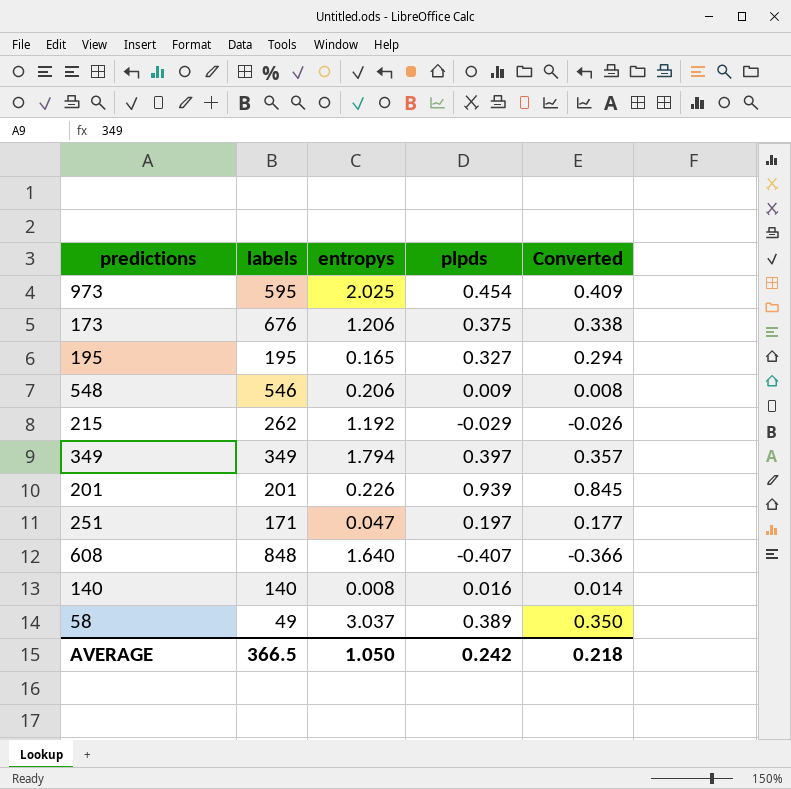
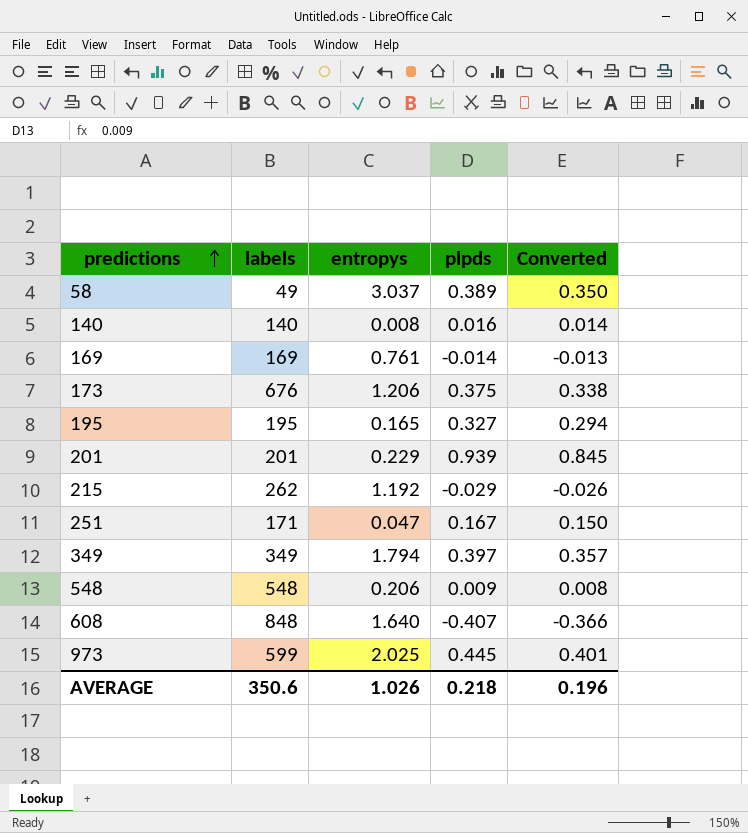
row order: none -> predictions ascending
row 169: none -> 169 | 0.761 | -0.014 | -0.013
201 | entropys: 0.226 -> 0.229
251 | plpds: 0.197 -> 0.167
251 | Converted: 0.177 -> 0.150
548 | labels: 546 -> 548
973 | labels: 595 -> 599
973 | plpds: 0.454 -> 0.445
973 | Converted: 0.409 -> 0.401
AVERAGE | labels: 366.5 -> 350.6
AVERAGE | entropys: 1.050 -> 1.026
AVERAGE | plpds: 0.242 -> 0.218
AVERAGE | Converted: 0.218 -> 0.196

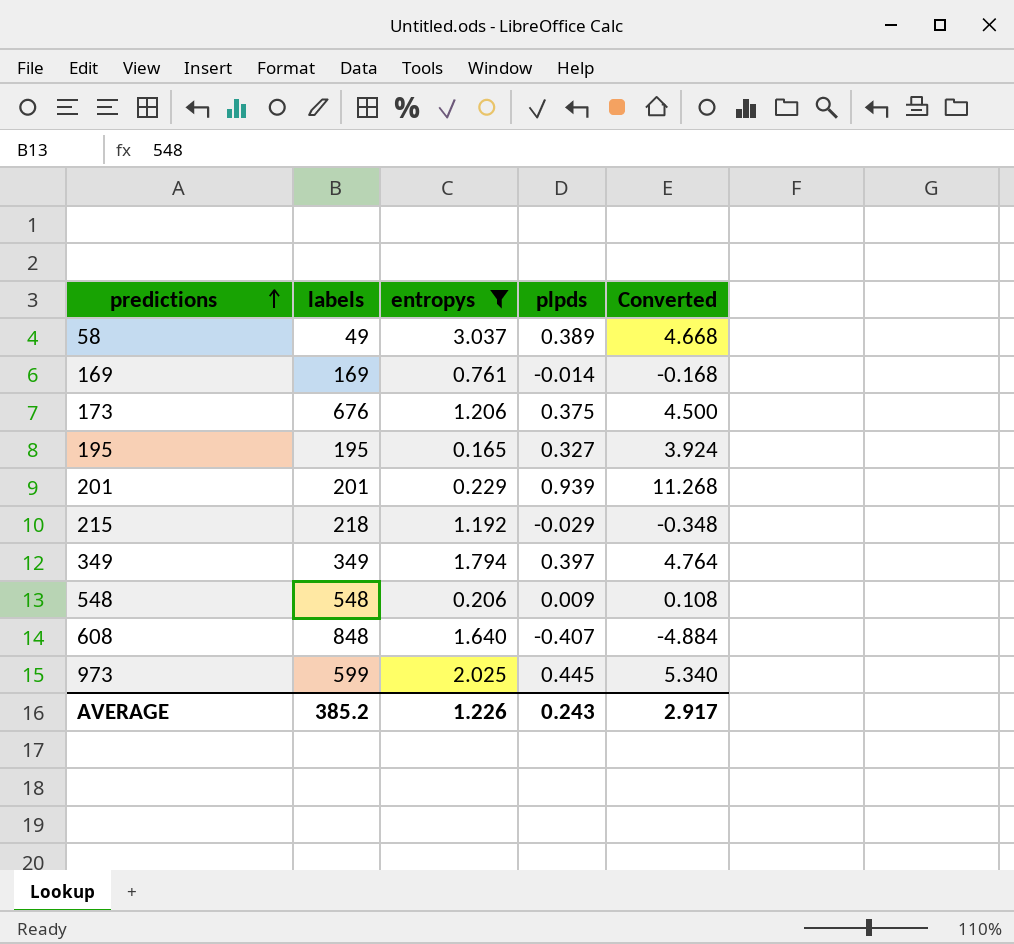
filter: none -> entropys >= 0.165
column Converted | formula: [plpds] * 0.9 -> [plpds] * 12
215 | labels: 262 -> 218
AVERAGE | labels: 350.6 -> 385.2
AVERAGE | entropys: 1.026 -> 1.226
AVERAGE | plpds: 0.218 -> 0.243
AVERAGE | Converted: 0.196 -> 2.917

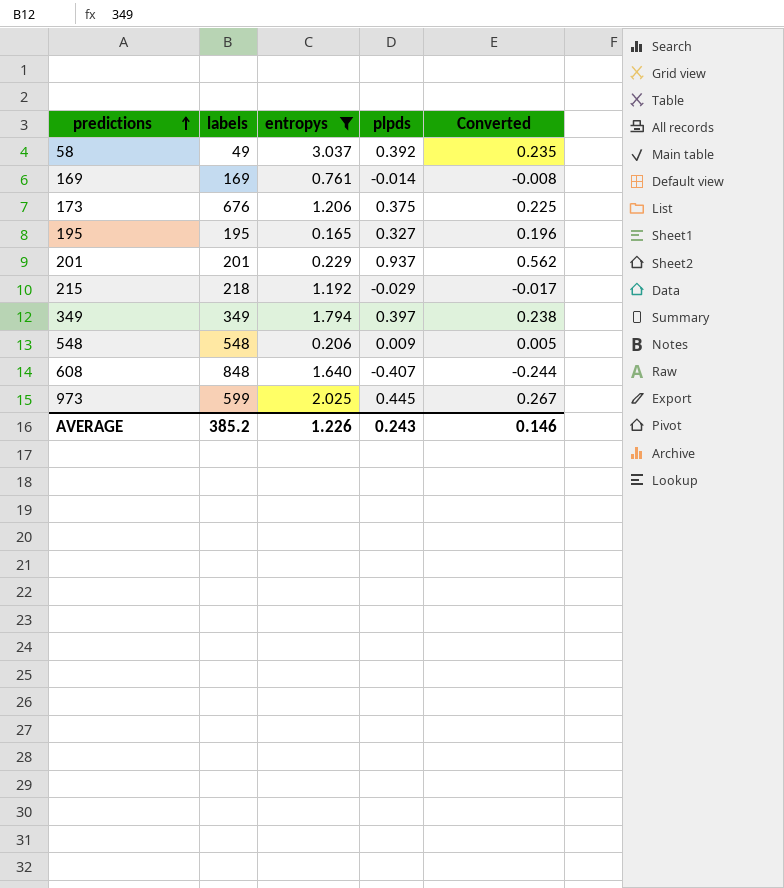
column Converted | formula: [plpds] * 12 -> [plpds] * 0.6
58 | plpds: 0.389 -> 0.392
201 | plpds: 0.939 -> 0.937
AVERAGE | Converted: 2.917 -> 0.146

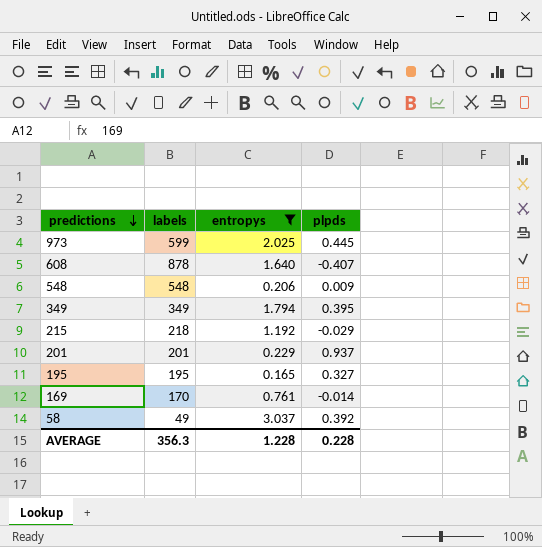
row order: predictions ascending -> predictions descending
column Converted | formula: [plpds] * 0.6 -> none
row 173: 676 | 1.206 | 0.375 | 0.225 -> none
608 | labels: 848 -> 878
349 | plpds: 0.397 -> 0.395
169 | labels: 169 -> 170
AVERAGE | labels: 385.2 -> 356.3
AVERAGE | entropys: 1.226 -> 1.228
AVERAGE | plpds: 0.243 -> 0.228

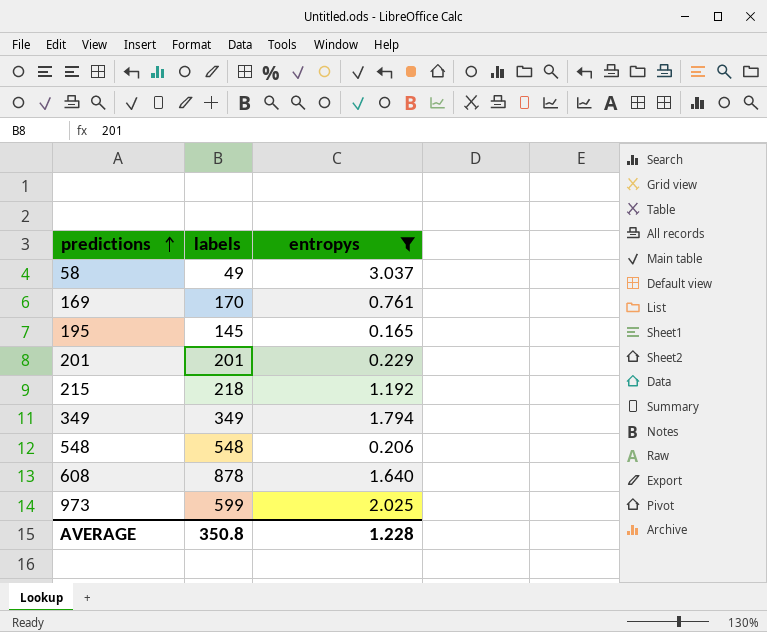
row order: predictions descending -> predictions ascending
column plpds | position: 4 -> none
195 | labels: 195 -> 145
AVERAGE | labels: 356.3 -> 350.8

